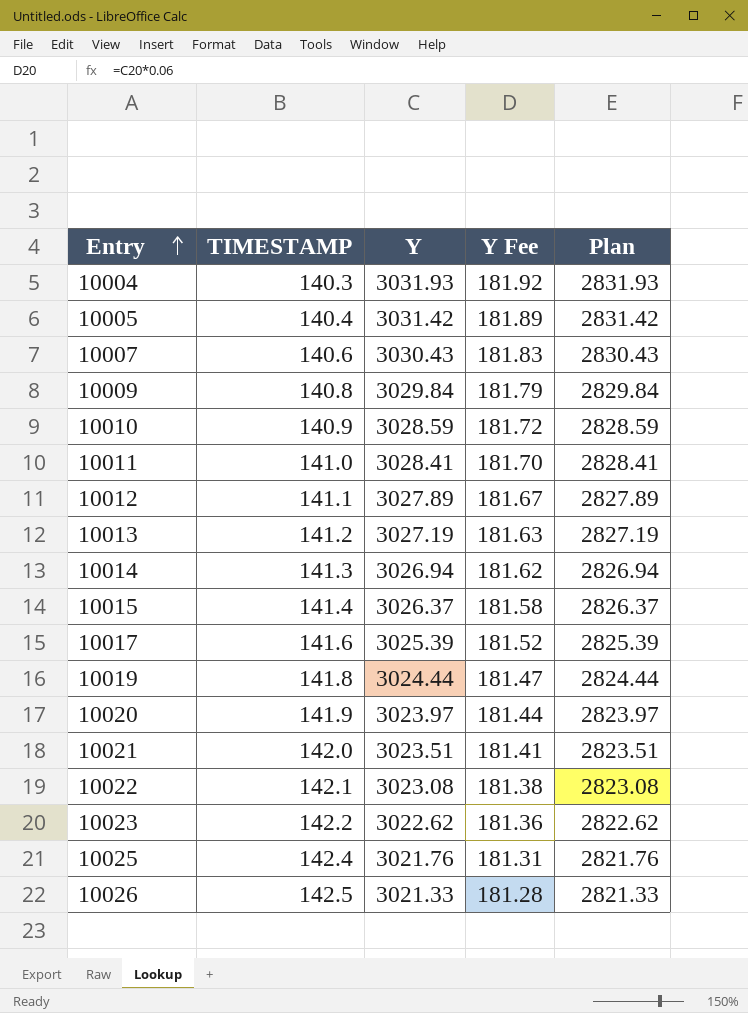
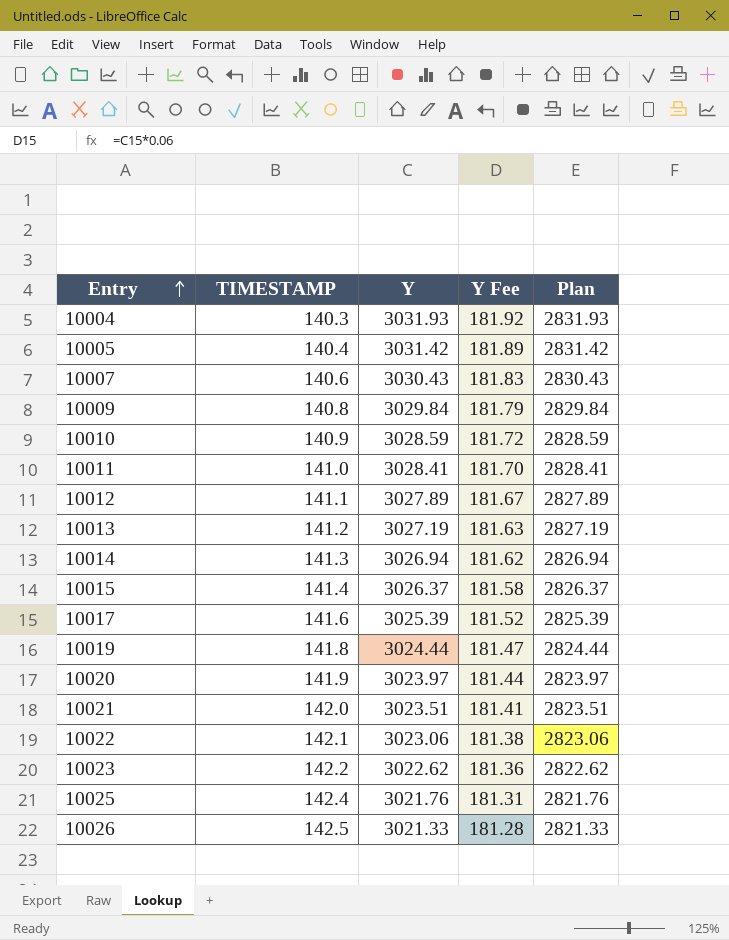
10022 | Y: 3023.08 -> 3023.06
10022 | Plan: 2823.08 -> 2823.06

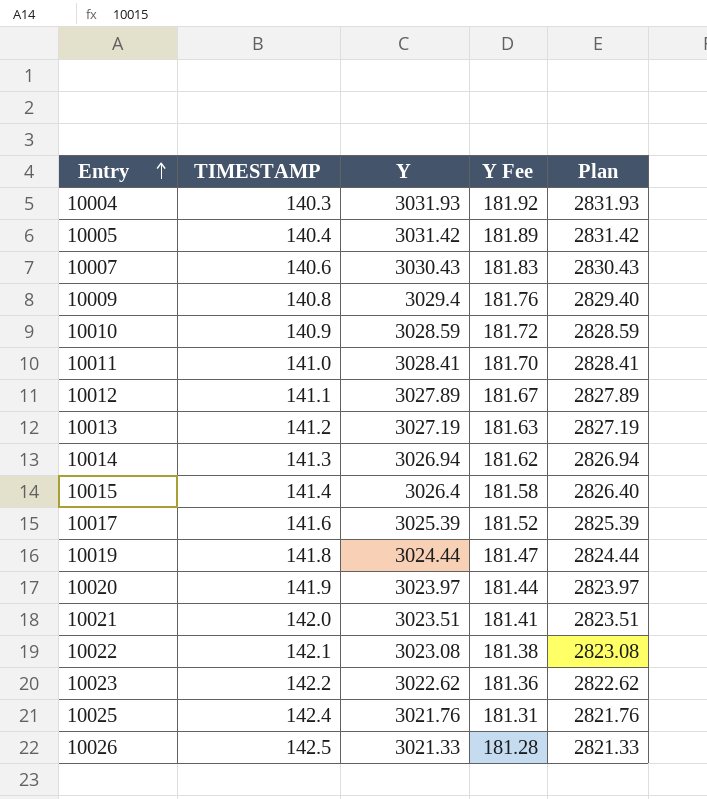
10009 | Y: 3029.84 -> 3029.4
10009 | Y Fee: 181.79 -> 181.76
10009 | Plan: 2829.84 -> 2829.40
10015 | Y: 3026.37 -> 3026.4
10015 | Plan: 2826.37 -> 2826.40
10022 | Y: 3023.06 -> 3023.08
10022 | Plan: 2823.06 -> 2823.08

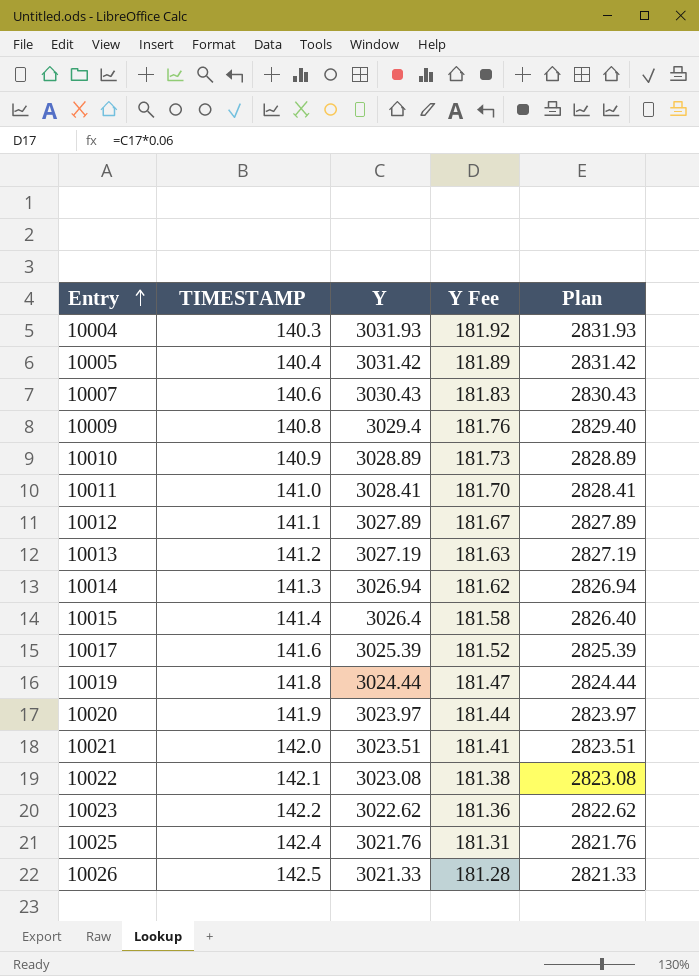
10010 | Y: 3028.59 -> 3028.89
10010 | Y Fee: 181.72 -> 181.73
10010 | Plan: 2828.59 -> 2828.89

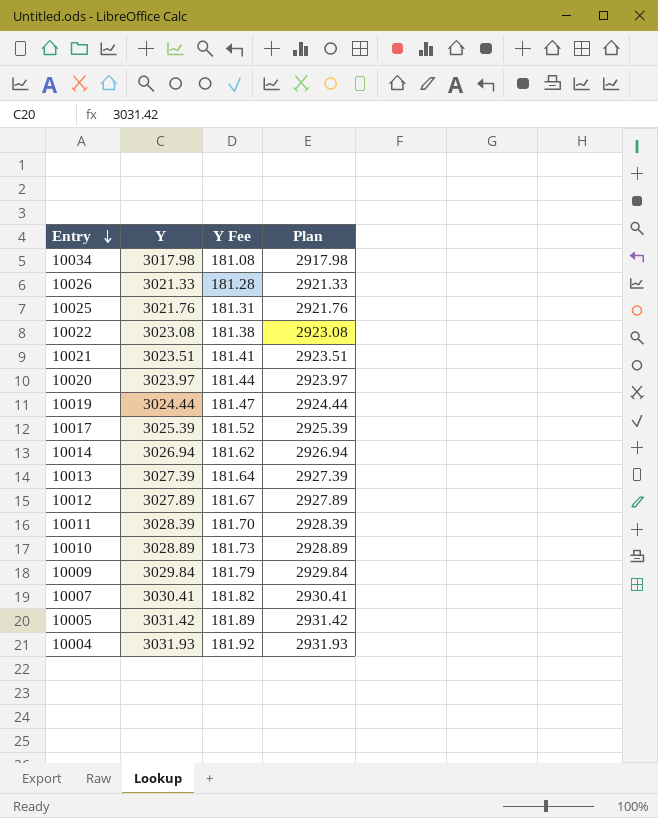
row order: Entry ascending -> Entry descending
column TIMESTAMP | position: 2 -> none
column Plan | formula: [Y] - 200 -> [Y] - 100
row 10015: 141.4 | 3026.4 | 181.58 | 2826.40 -> none
row 10023: 142.2 | 3022.62 | 181.36 | 2822.62 -> none
row 10034: none -> 3017.98 | 181.08 | 2917.98
10013 | Y: 3027.19 -> 3027.39
10013 | Y Fee: 181.63 -> 181.64
10011 | Y: 3028.41 -> 3028.39
10009 | Y: 3029.4 -> 3029.84
10009 | Y Fee: 181.76 -> 181.79
10007 | Y: 3030.43 -> 3030.41
10007 | Y Fee: 181.83 -> 181.82

